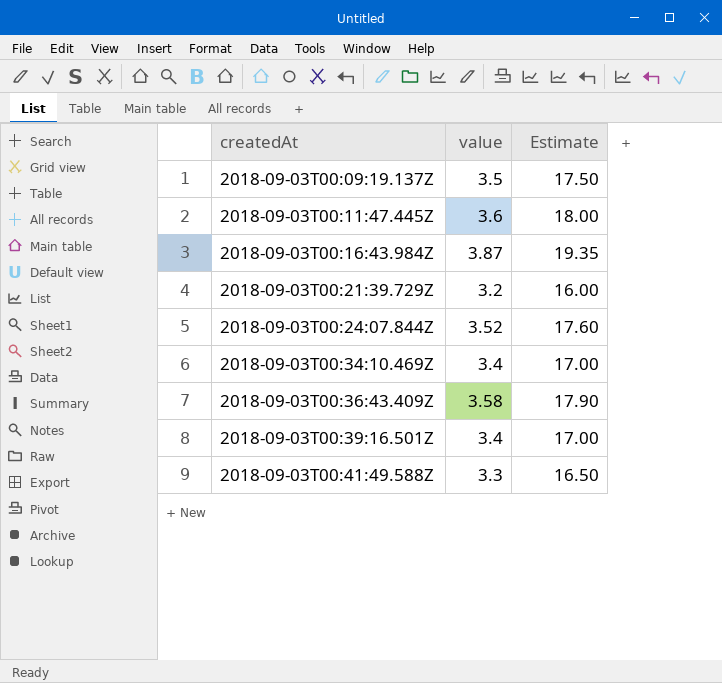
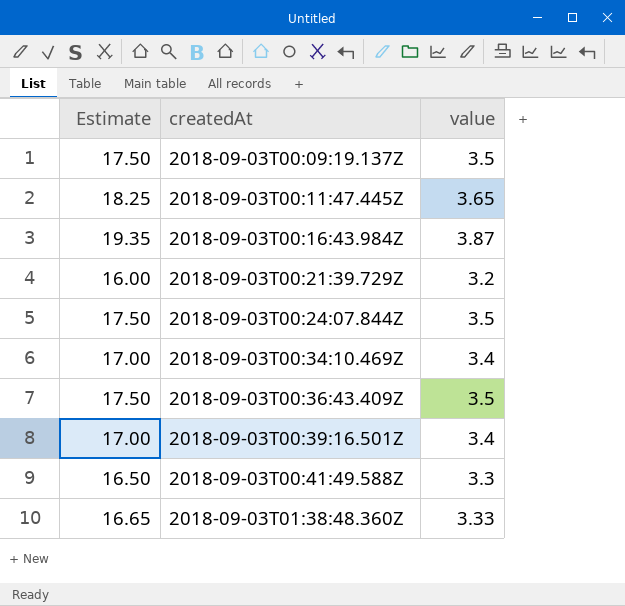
column Estimate | position: 3 -> 1
2018-09-03T00:11:47.445Z | Estimate: 18.00 -> 18.25
2018-09-03T00:11:47.445Z | value: 3.6 -> 3.65
2018-09-03T00:24:07.844Z | Estimate: 17.60 -> 17.50
2018-09-03T00:24:07.844Z | value: 3.52 -> 3.5
2018-09-03T00:36:43.409Z | Estimate: 17.90 -> 17.50
2018-09-03T00:36:43.409Z | value: 3.58 -> 3.5
row 2018-09-03T01:38:48.360Z: none -> 16.65 | 3.33

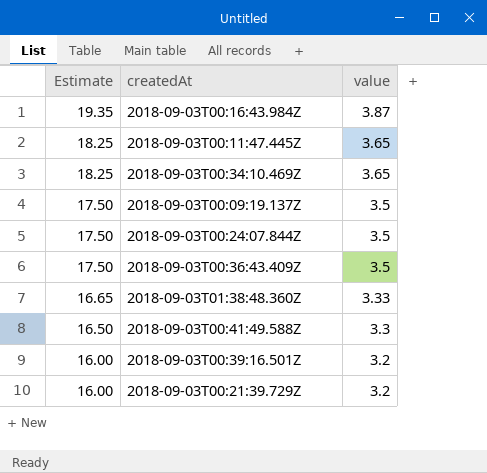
row order: createdAt ascending -> Estimate descending
2018-09-03T00:34:10.469Z | Estimate: 17.00 -> 18.25
2018-09-03T00:34:10.469Z | value: 3.4 -> 3.65
2018-09-03T00:39:16.501Z | Estimate: 17.00 -> 16.00
2018-09-03T00:39:16.501Z | value: 3.4 -> 3.2

